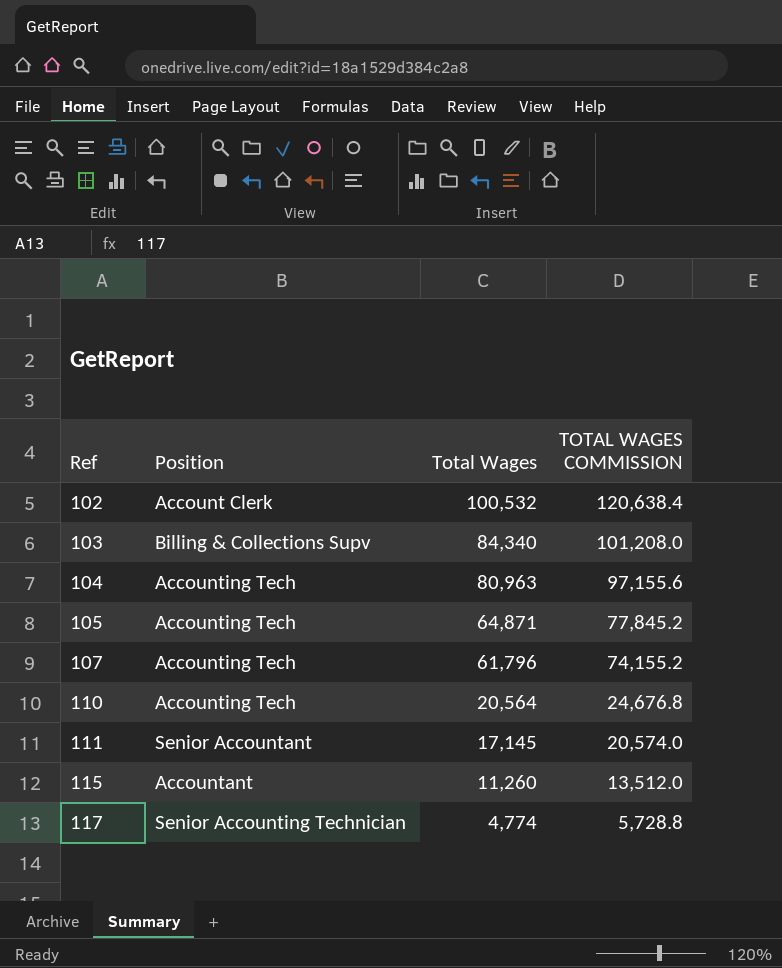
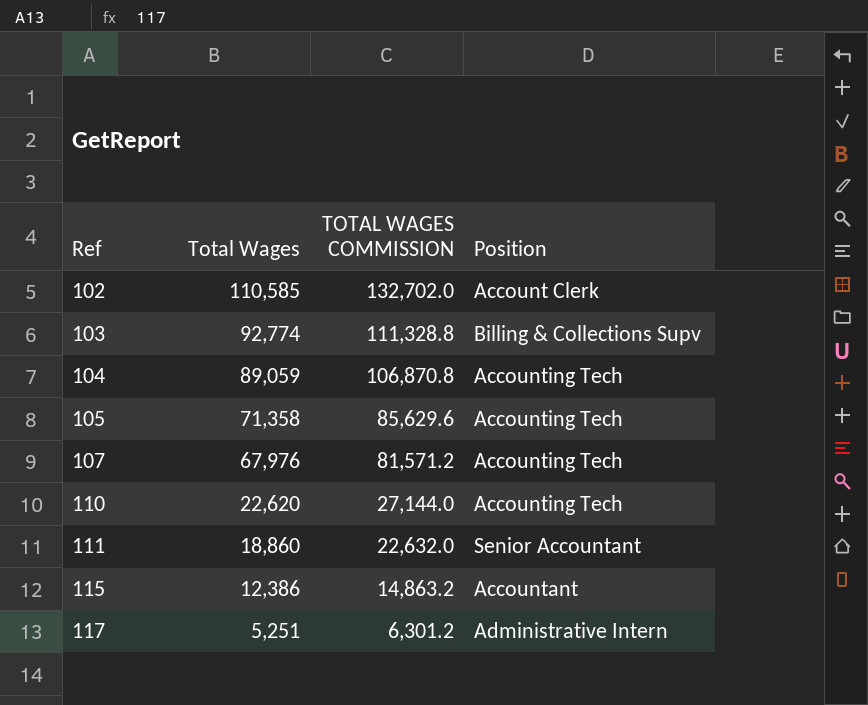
column Position | position: 2 -> 4
102 | Total Wages: 100,532 -> 110,585
102 | TOTAL WAGES COMMISSION: 120,638.4 -> 132,702.0
103 | Total Wages: 84,340 -> 92,774
103 | TOTAL WAGES COMMISSION: 101,208.0 -> 111,328.8
104 | Total Wages: 80,963 -> 89,059
104 | TOTAL WAGES COMMISSION: 97,155.6 -> 106,870.8
105 | Total Wages: 64,871 -> 71,358
105 | TOTAL WAGES COMMISSION: 77,845.2 -> 85,629.6
107 | Total Wages: 61,796 -> 67,976
107 | TOTAL WAGES COMMISSION: 74,155.2 -> 81,571.2
110 | Total Wages: 20,564 -> 22,620
110 | TOTAL WAGES COMMISSION: 24,676.8 -> 27,144.0
111 | Total Wages: 17,145 -> 18,860
111 | TOTAL WAGES COMMISSION: 20,574.0 -> 22,632.0
115 | Total Wages: 11,260 -> 12,386
115 | TOTAL WAGES COMMISSION: 13,512.0 -> 14,863.2
117 | Total Wages: 4,774 -> 5,251
117 | TOTAL WAGES COMMISSION: 5,728.8 -> 6,301.2
117 | Position: Senior Accounting Technician -> Administrative Intern

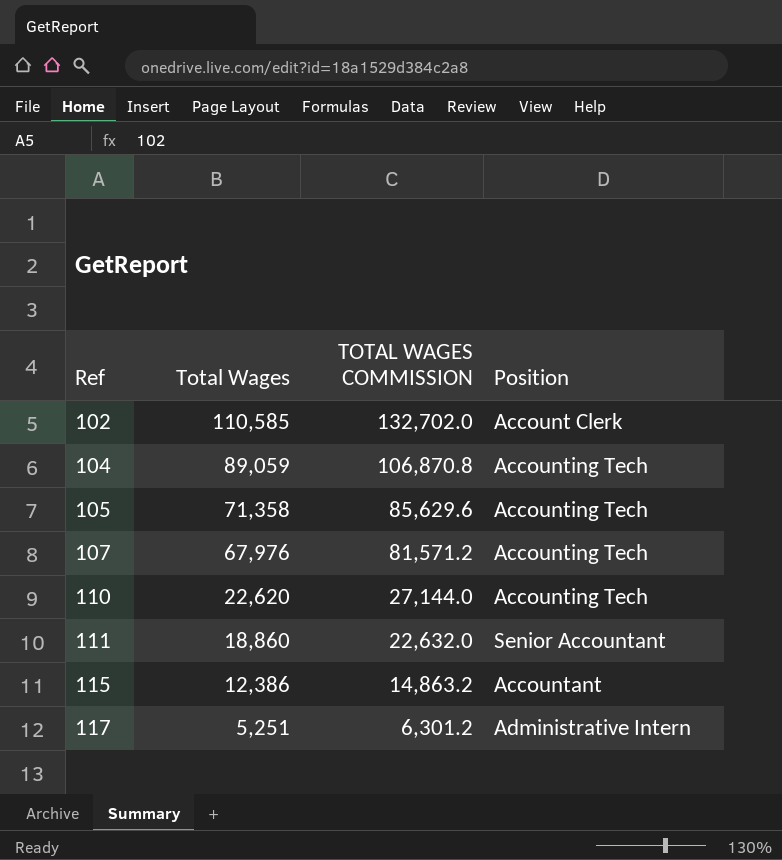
row 103: 92,774 | 111,328.8 | Billing & Collections Supv -> none

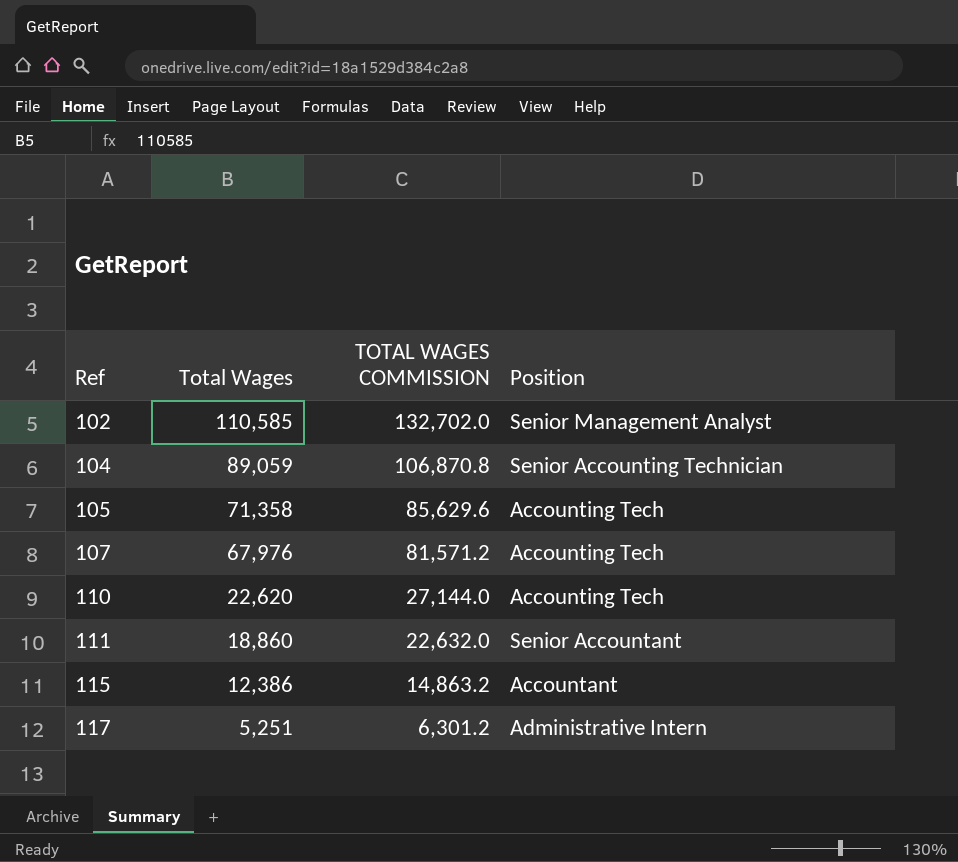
102 | Position: Account Clerk -> Senior Management Analyst
104 | Position: Accounting Tech -> Senior Accounting Technician

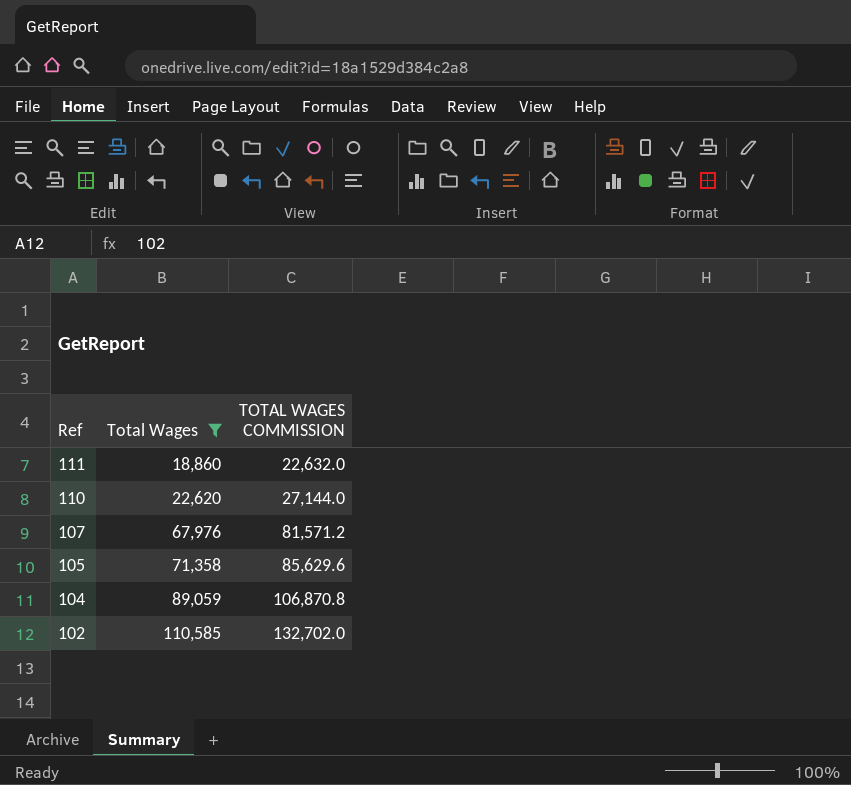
filter: none -> Total Wages >= 18,860
row order: Ref ascending -> Ref descending
column Position | position: 4 -> none

